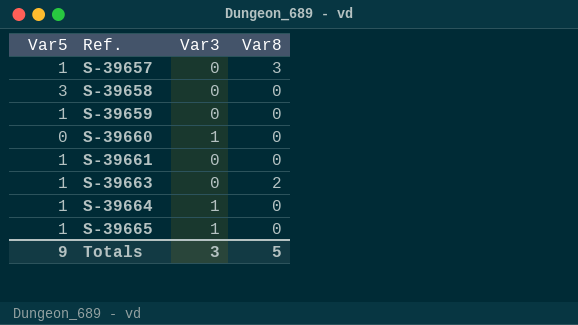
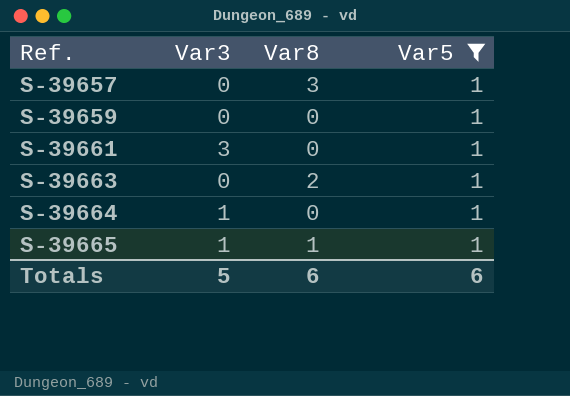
filter: none -> Var5 = 1
column Var5 | position: 1 -> 4
S-39661 | Var3: 0 -> 3
S-39665 | Var8: 0 -> 1
Totals | Var3: 3 -> 5
Totals | Var8: 5 -> 6
Totals | Var5: 9 -> 6

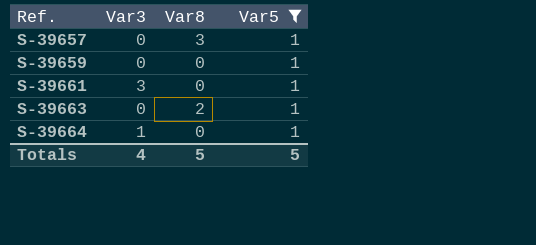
row S-39665: 1 | 1 | 1 -> none
Totals | Var3: 5 -> 4
Totals | Var8: 6 -> 5
Totals | Var5: 6 -> 5

